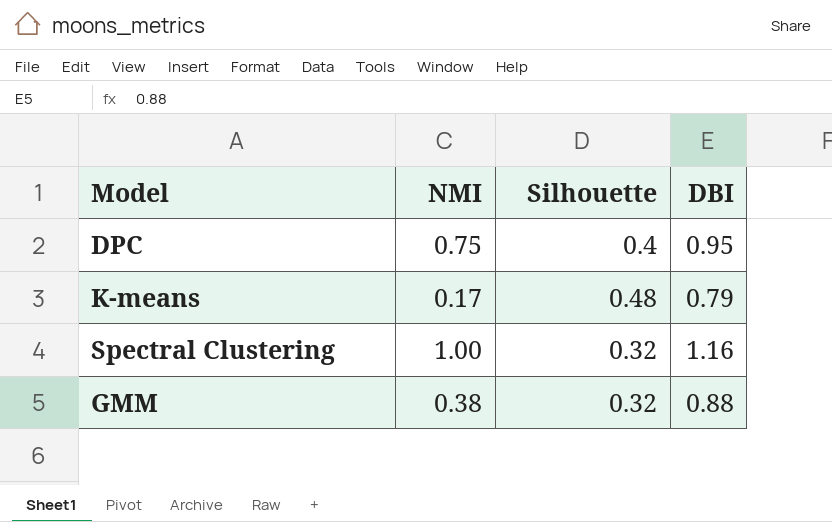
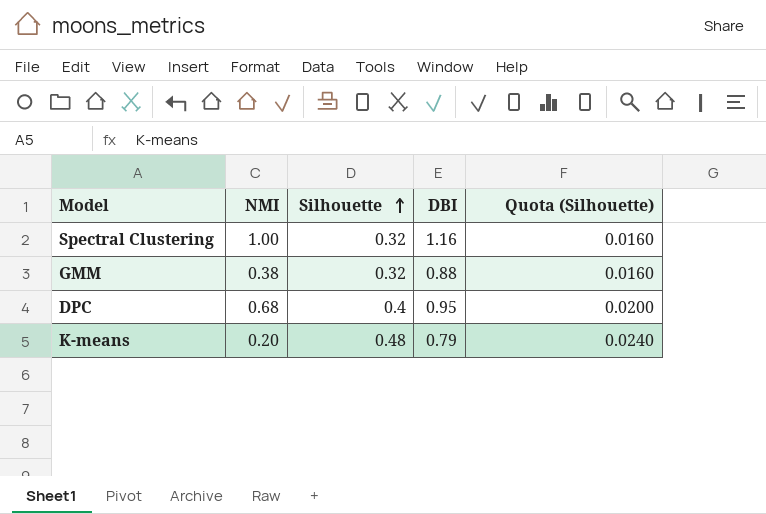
row order: none -> Silhouette ascending
column Quota (Silhouette) | formula: none -> [Silhouette] * 0.05
DPC | NMI: 0.75 -> 0.68
K-means | NMI: 0.17 -> 0.20

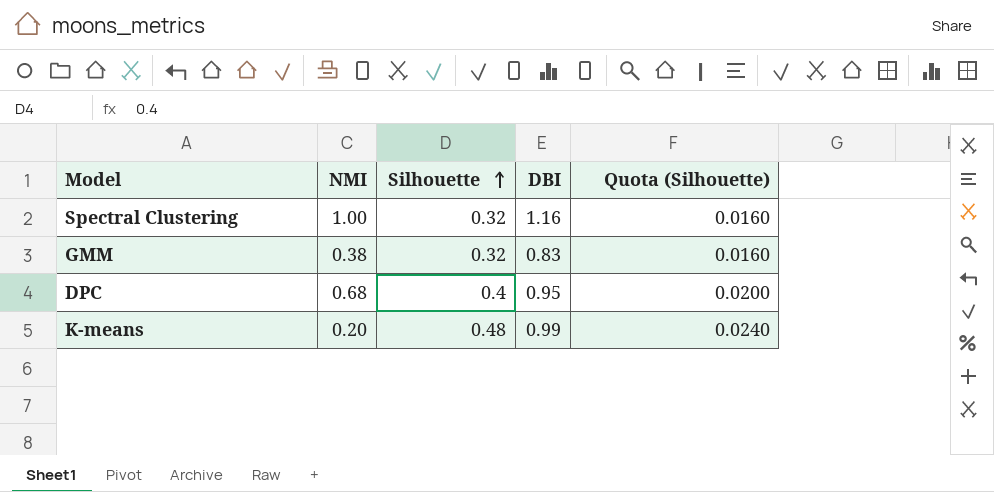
GMM | DBI: 0.88 -> 0.83
K-means | DBI: 0.79 -> 0.99

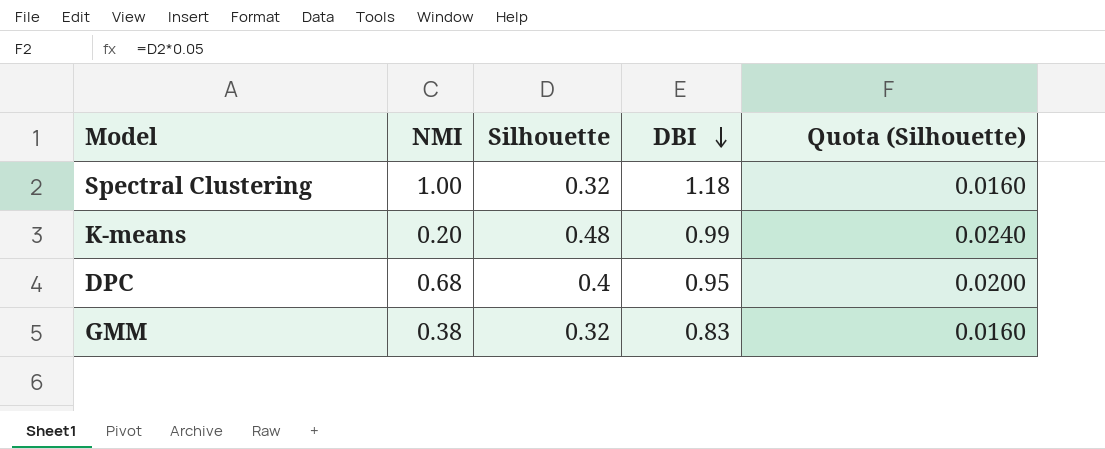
row order: Silhouette ascending -> DBI descending
Spectral Clustering | DBI: 1.16 -> 1.18

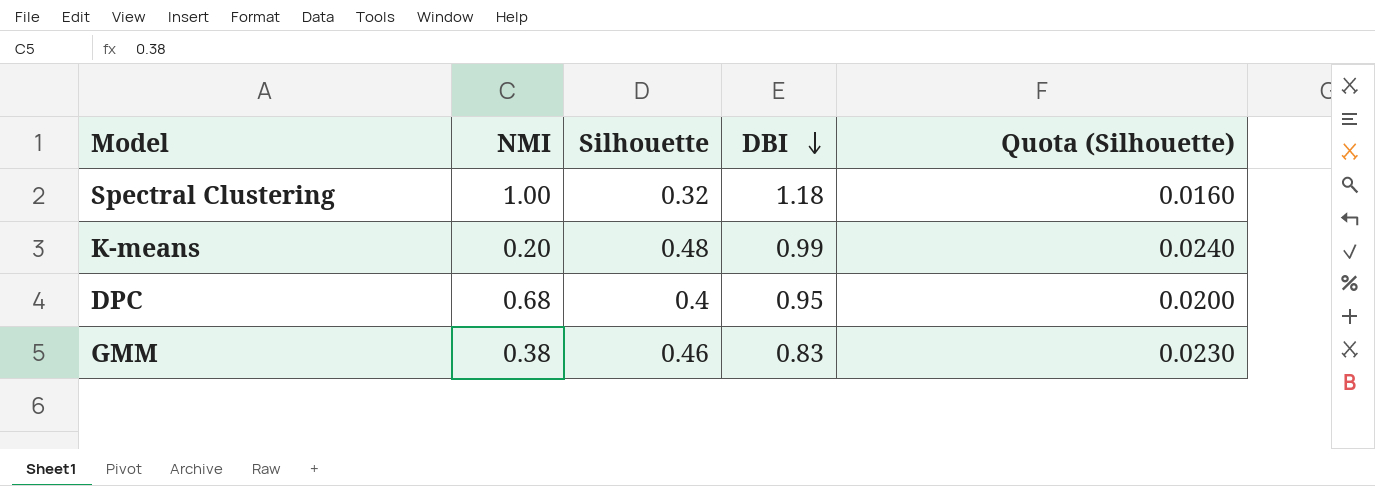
GMM | Silhouette: 0.32 -> 0.46
GMM | Quota (Silhouette): 0.0160 -> 0.0230

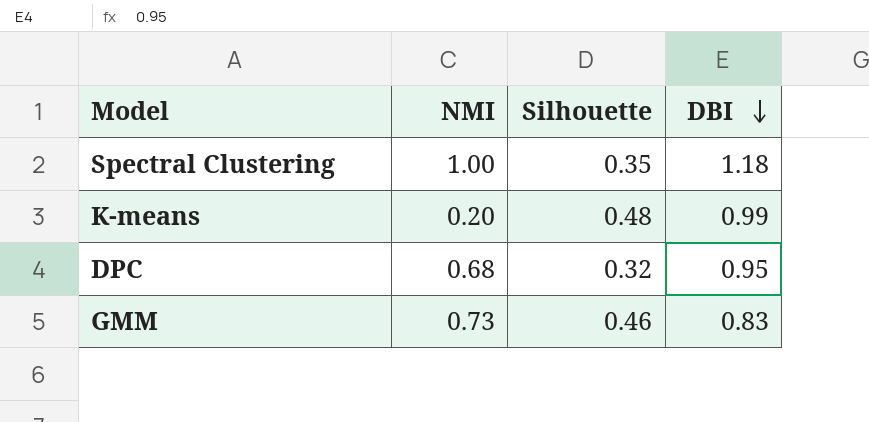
column Quota (Silhouette) | formula: [Silhouette] * 0.05 -> none
Spectral Clustering | Silhouette: 0.32 -> 0.35
DPC | Silhouette: 0.4 -> 0.32
GMM | NMI: 0.38 -> 0.73

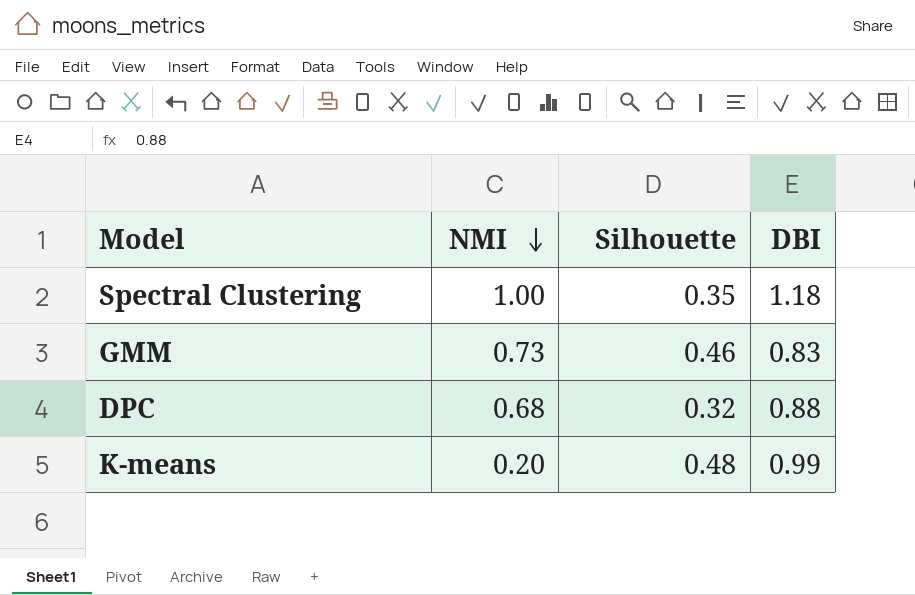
row order: DBI descending -> NMI descending
DPC | DBI: 0.95 -> 0.88

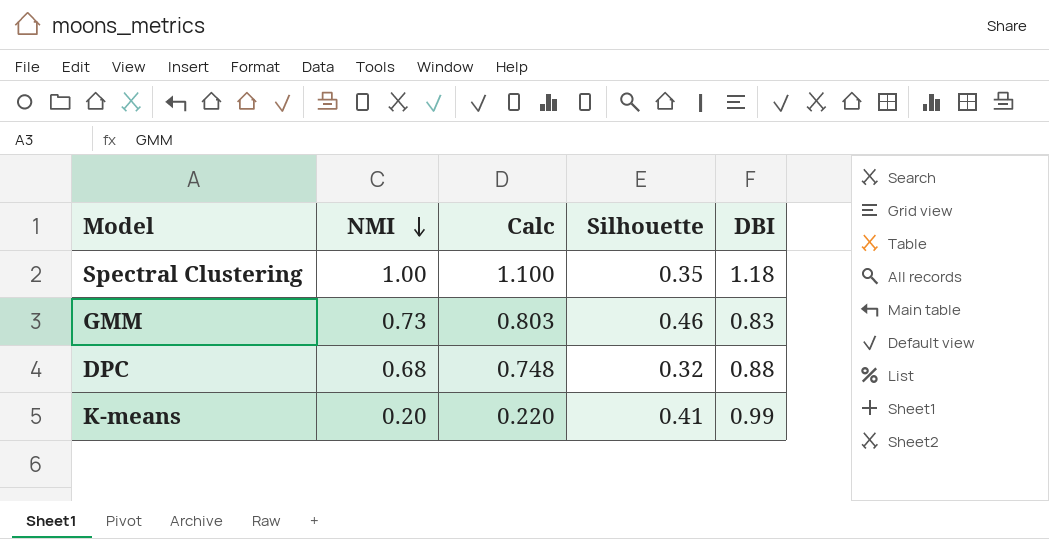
column Calc | formula: none -> [NMI] * 1.1
K-means | Silhouette: 0.48 -> 0.41

